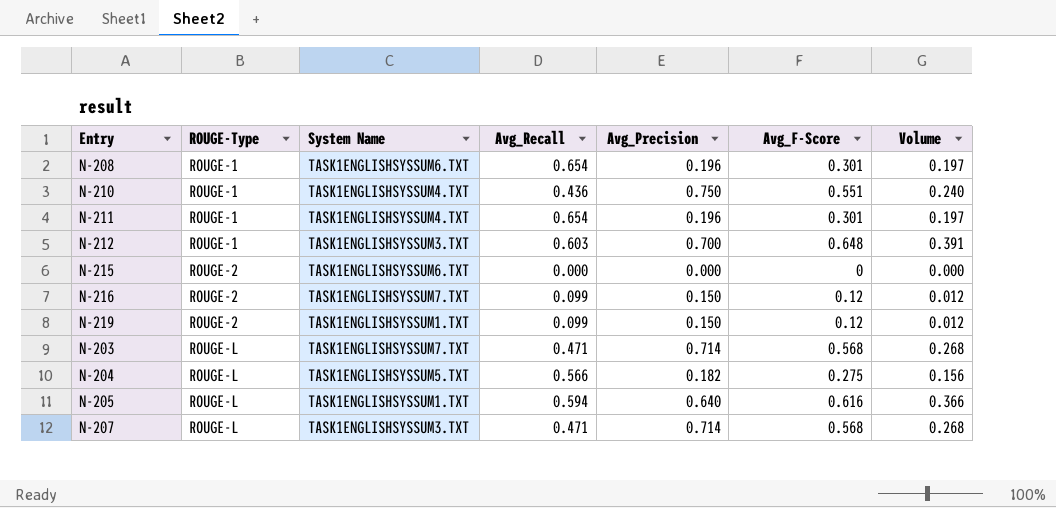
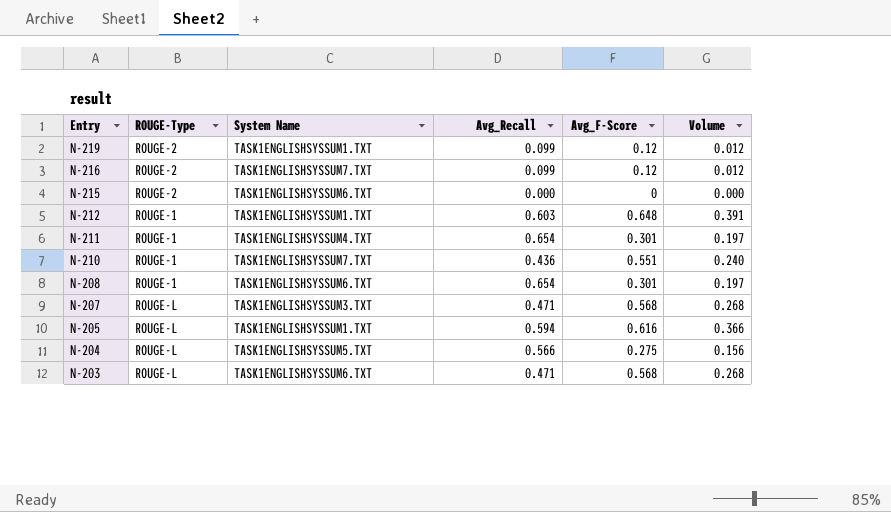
row order: ROUGE-Type ascending -> Entry descending
column Avg_Precision | position: 5 -> none
N-212 | System Name: TASK1ENGLISHSYSSUM3.TXT -> TASK1ENGLISHSYSSUM1.TXT
N-210 | System Name: TASK1ENGLISHSYSSUM4.TXT -> TASK1ENGLISHSYSSUM7.TXT
N-203 | System Name: TASK1ENGLISHSYSSUM7.TXT -> TASK1ENGLISHSYSSUM6.TXT

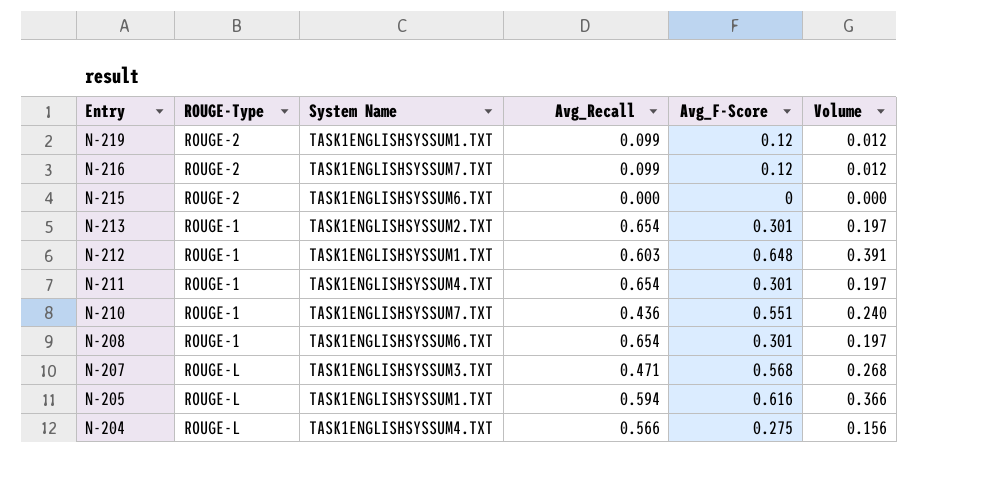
row N-203: ROUGE-L | TASK1ENGLISHSYSSUM6.TXT | 0.471 | 0.568 | 0.268 -> none
row N-213: none -> ROUGE-1 | TASK1ENGLISHSYSSUM2.TXT | 0.654 | 0.301 | 0.197
N-204 | System Name: TASK1ENGLISHSYSSUM5.TXT -> TASK1ENGLISHSYSSUM4.TXT

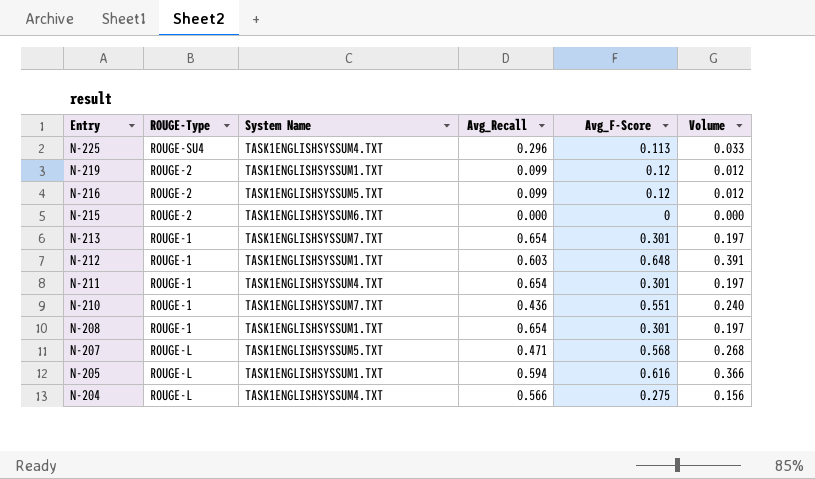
row N-225: none -> ROUGE-SU4 | TASK1ENGLISHSYSSUM4.TXT | 0.296 | 0.113 | 0.033
N-216 | System Name: TASK1ENGLISHSYSSUM7.TXT -> TASK1ENGLISHSYSSUM5.TXT
N-213 | System Name: TASK1ENGLISHSYSSUM2.TXT -> TASK1ENGLISHSYSSUM7.TXT
N-208 | System Name: TASK1ENGLISHSYSSUM6.TXT -> TASK1ENGLISHSYSSUM1.TXT
N-207 | System Name: TASK1ENGLISHSYSSUM3.TXT -> TASK1ENGLISHSYSSUM5.TXT

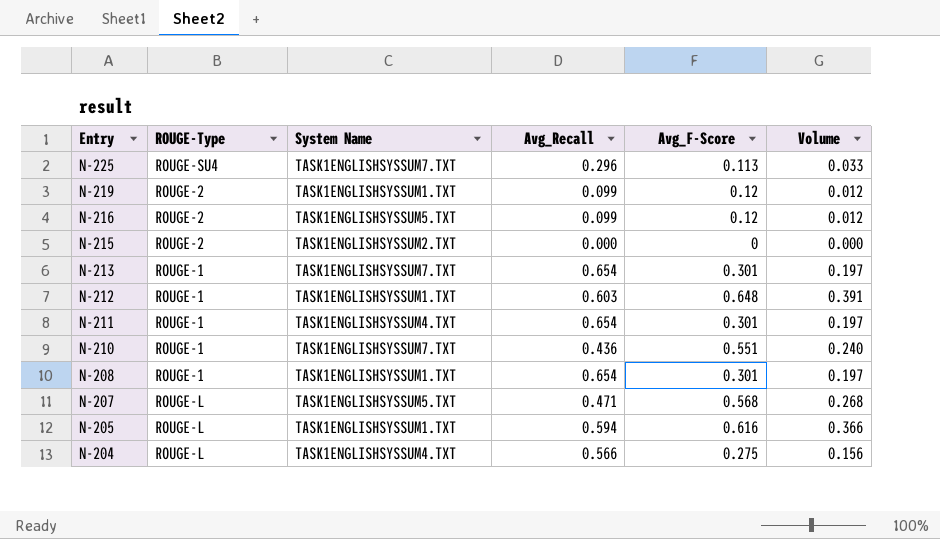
N-225 | System Name: TASK1ENGLISHSYSSUM4.TXT -> TASK1ENGLISHSYSSUM7.TXT
N-215 | System Name: TASK1ENGLISHSYSSUM6.TXT -> TASK1ENGLISHSYSSUM2.TXT

